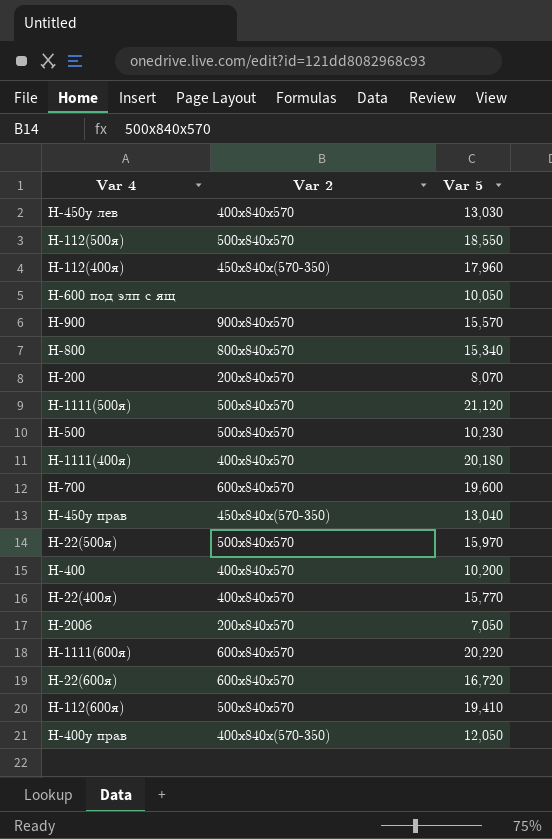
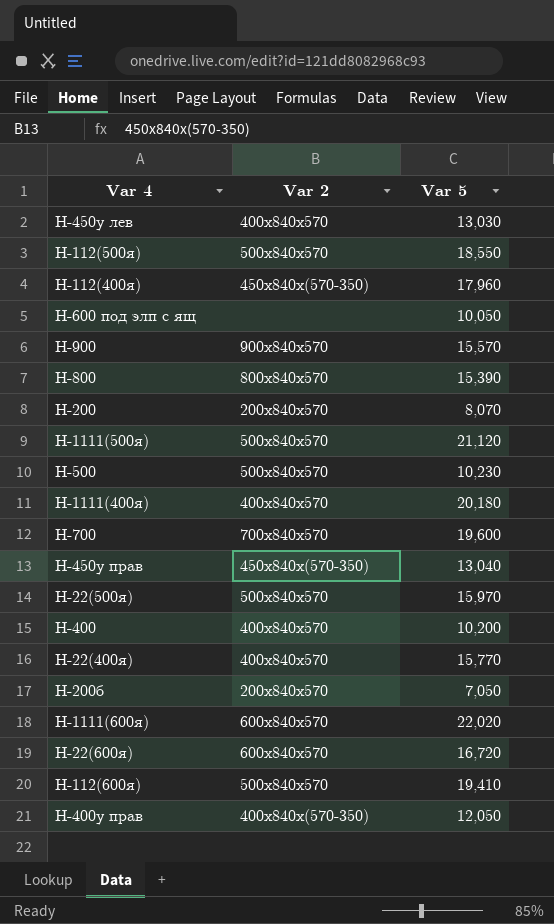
Н-800 | Var 5: 15,340 -> 15,390
Н-700 | Var 2: 600х840х570 -> 700х840х570
Н-1111(600я) | Var 5: 20,220 -> 22,020

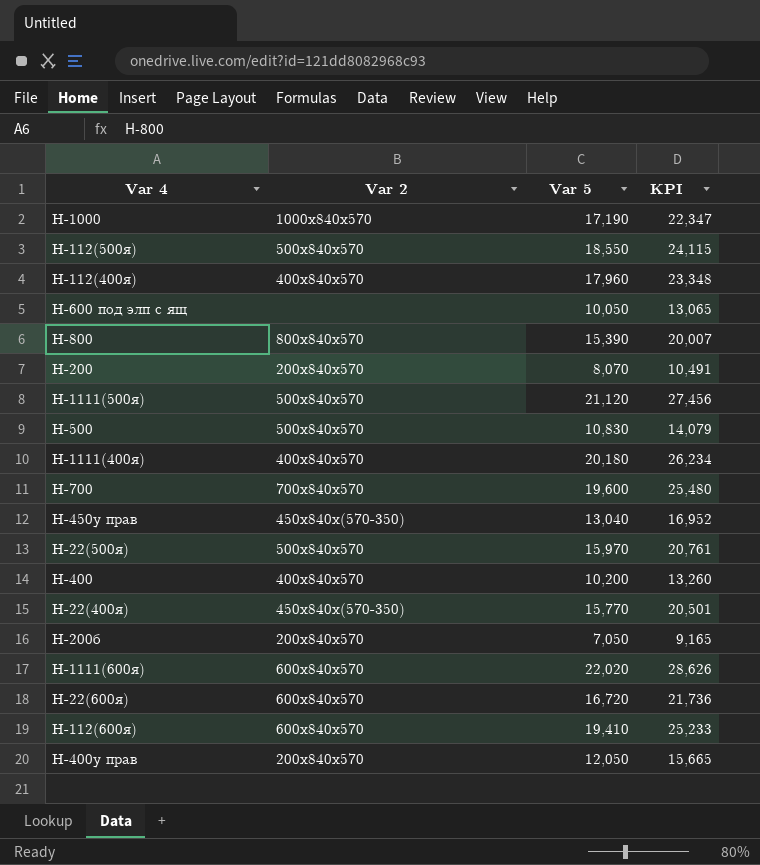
column KPI | formula: none -> [Var 5] * 1.3
row Н-450у лев: 400х840х570 | 13,030 -> none
row Н-900: 900х840х570 | 15,570 -> none
row Н-1000: none -> 1000х840х570 | 17,190 | 22,347
Н-112(400я) | Var 2: 450х840х(570-350) -> 400х840х570
Н-500 | Var 5: 10,230 -> 10,830
Н-22(400я) | Var 2: 400х840х570 -> 450х840х(570-350)
Н-112(600я) | Var 2: 500х840х570 -> 600х840х570
Н-400у прав | Var 2: 400х840х(570-350) -> 200х840х570

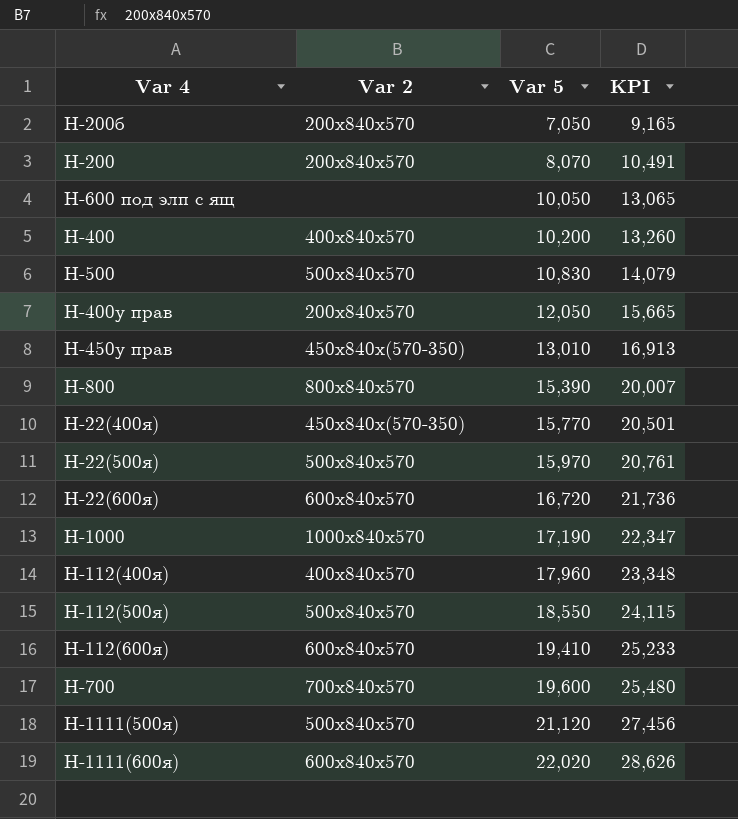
row order: none -> Var 5 ascending
row Н-1111(400я): 400х840х570 | 20,180 | 26,234 -> none
Н-450у прав | Var 5: 13,040 -> 13,010
Н-450у прав | KPI: 16,952 -> 16,913

